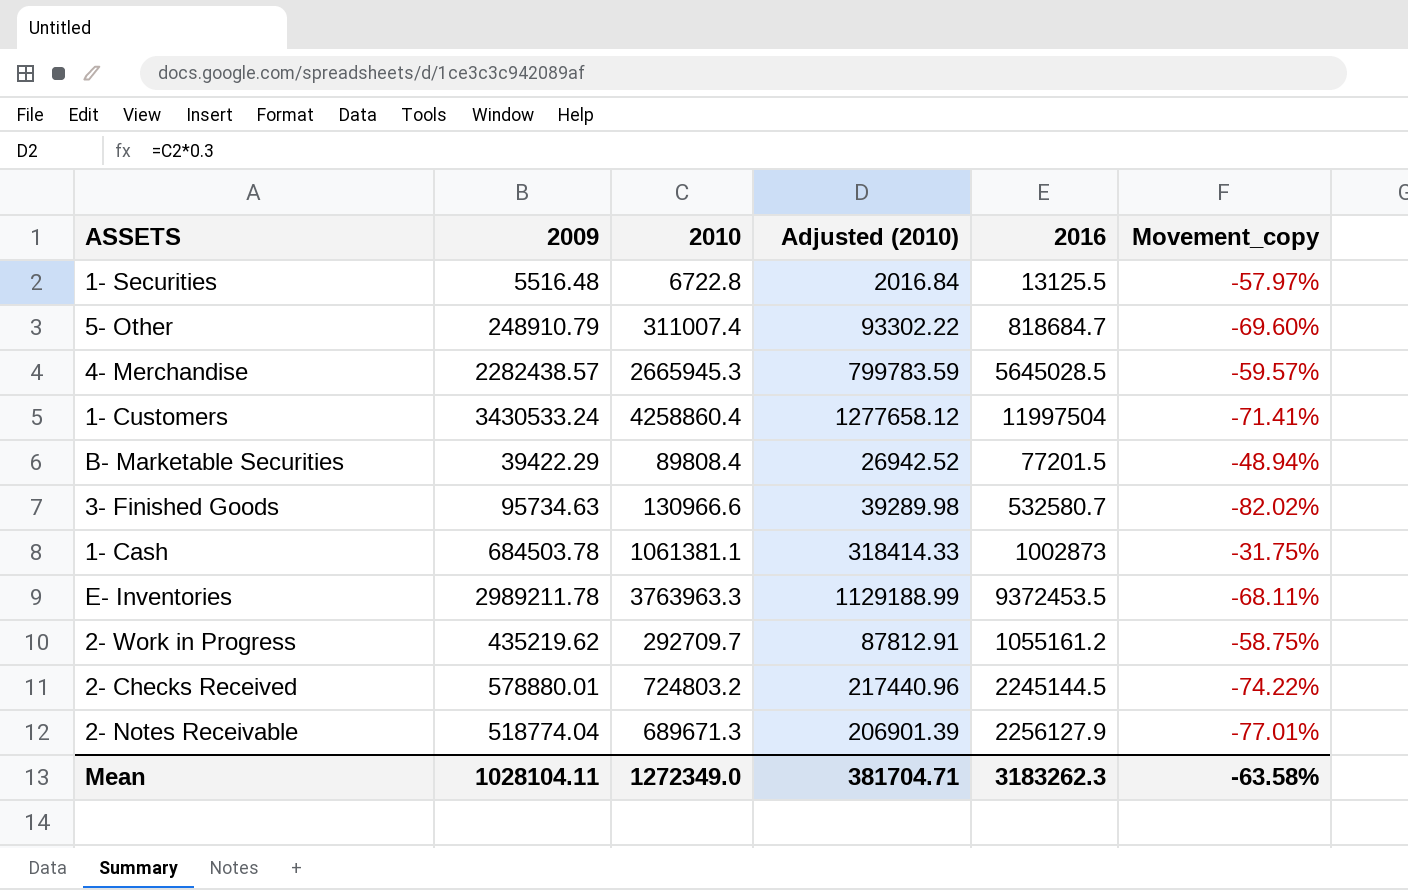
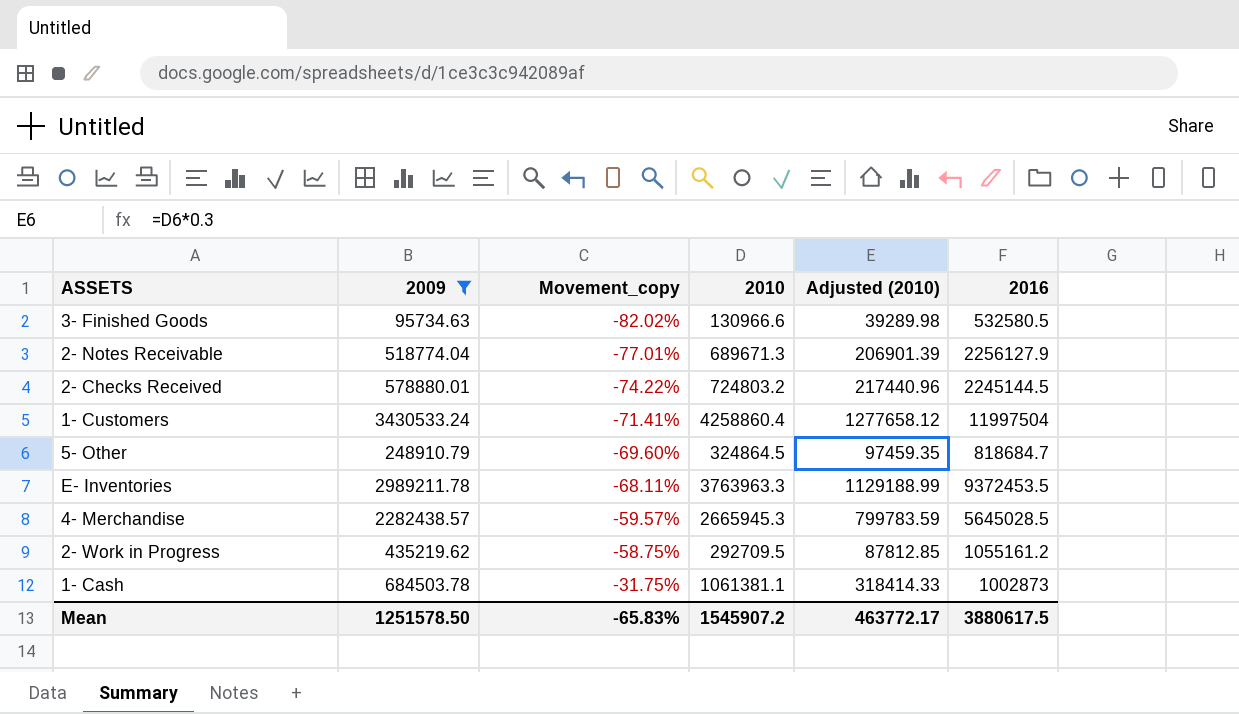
filter: none -> 2009 >= 95734.63
row order: none -> Movement_copy ascending
column Movement_copy | position: 6 -> 3
3- Finished Goods | 2016: 532580.7 -> 532580.5
5- Other | 2010: 311007.4 -> 324864.5
5- Other | Adjusted (2010): 93302.22 -> 97459.35
2- Work in Progress | 2010: 292709.7 -> 292709.5
2- Work in Progress | Adjusted (2010): 87812.91 -> 87812.85
Mean | 2009: 1028104.11 -> 1251578.50
Mean | Movement_copy: -63.58% -> -65.83%
Mean | 2010: 1272349.0 -> 1545907.2
Mean | Adjusted (2010): 381704.71 -> 463772.17
Mean | 2016: 3183262.3 -> 3880617.5

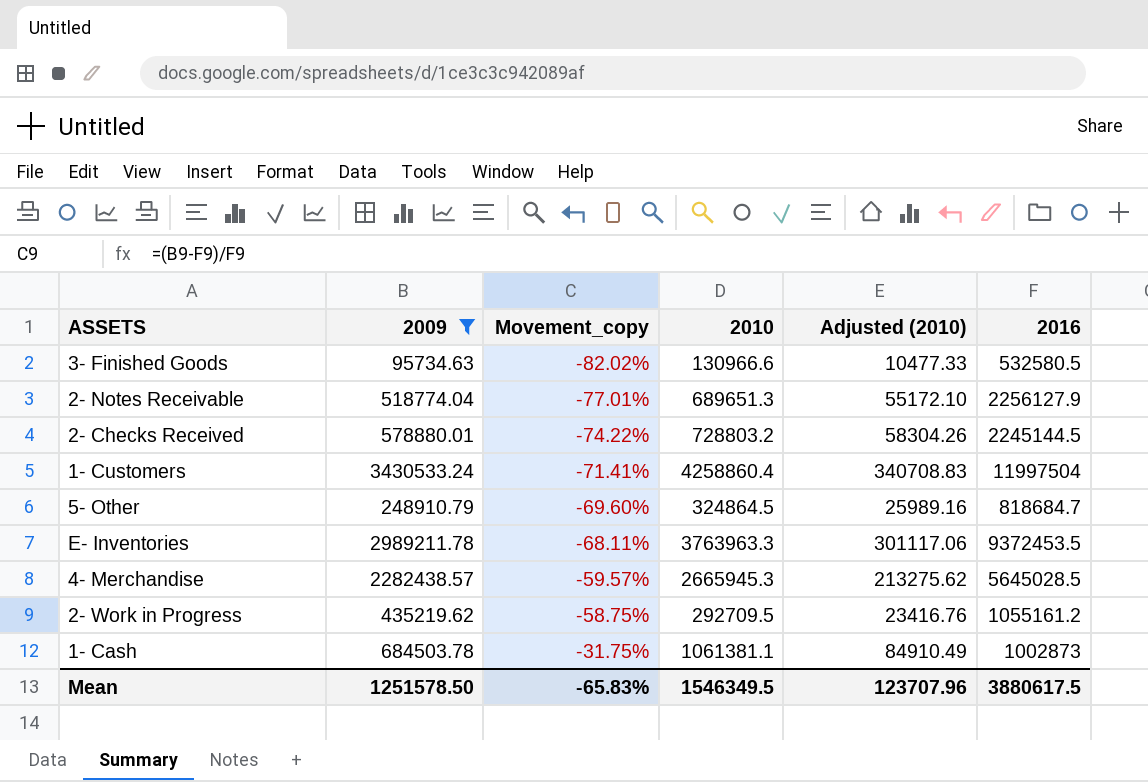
column Adjusted (2010) | formula: [2010] * 0.3 -> [2010] * 0.08
2- Notes Receivable | 2010: 689671.3 -> 689651.3
2- Checks Received | 2010: 724803.2 -> 728803.2
Mean | 2010: 1545907.2 -> 1546349.5
Mean | Adjusted (2010): 463772.17 -> 123707.96

